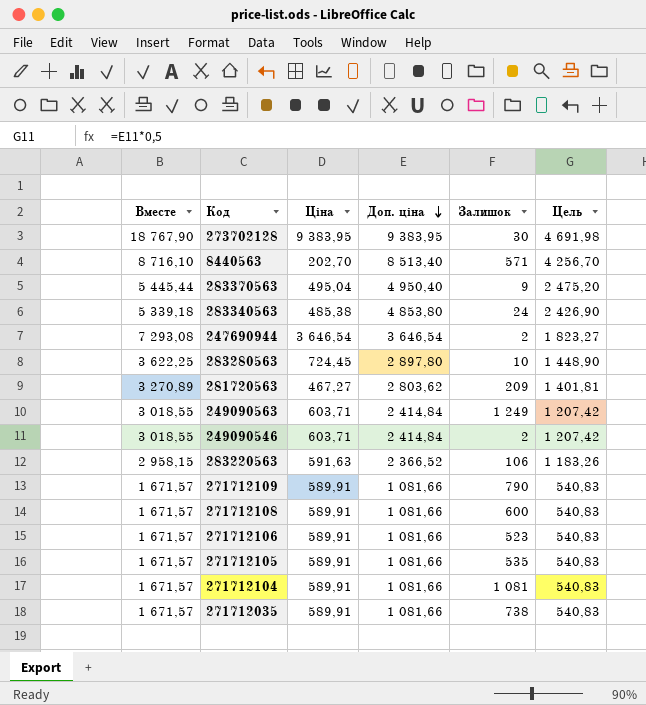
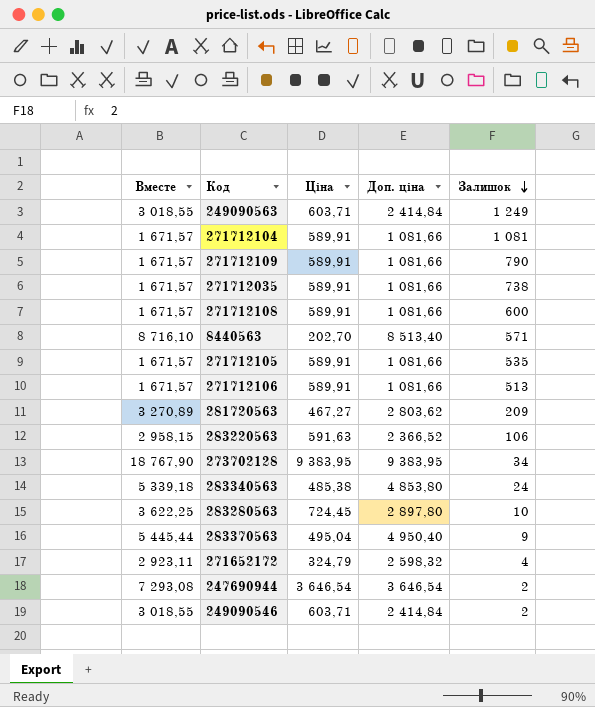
row order: Доп. ціна descending -> Залишок descending
column Цель | formula: [Доп. ціна] * 0,5 -> none
271712106 | Залишок: 523 -> 513
273702128 | Залишок: 30 -> 34
row 271652172: none -> 2 923,11 | 324,79 | 2 598,32 | 4

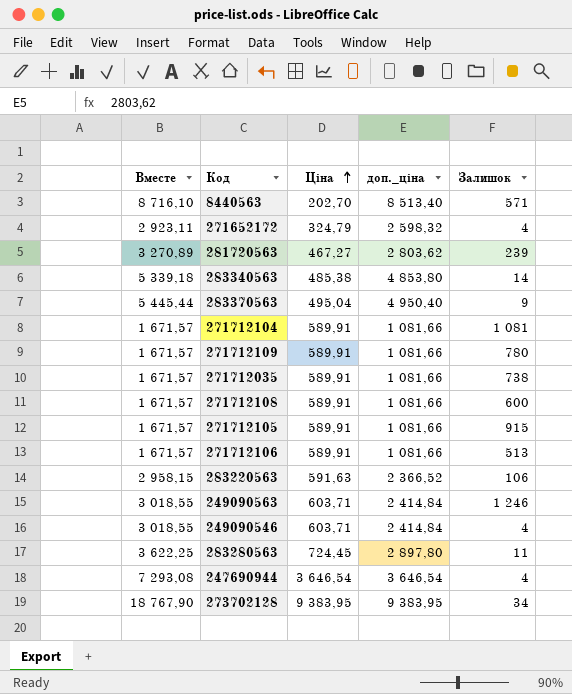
row order: Залишок descending -> Ціна ascending
column name: Доп. ціна -> доп._ціна
281720563 | Залишок: 209 -> 239
283340563 | Залишок: 24 -> 14
271712109 | Залишок: 790 -> 780
271712105 | Залишок: 535 -> 915
249090563 | Залишок: 1 249 -> 1 246
249090546 | Залишок: 2 -> 4
283280563 | Залишок: 10 -> 11
247690944 | Залишок: 2 -> 4

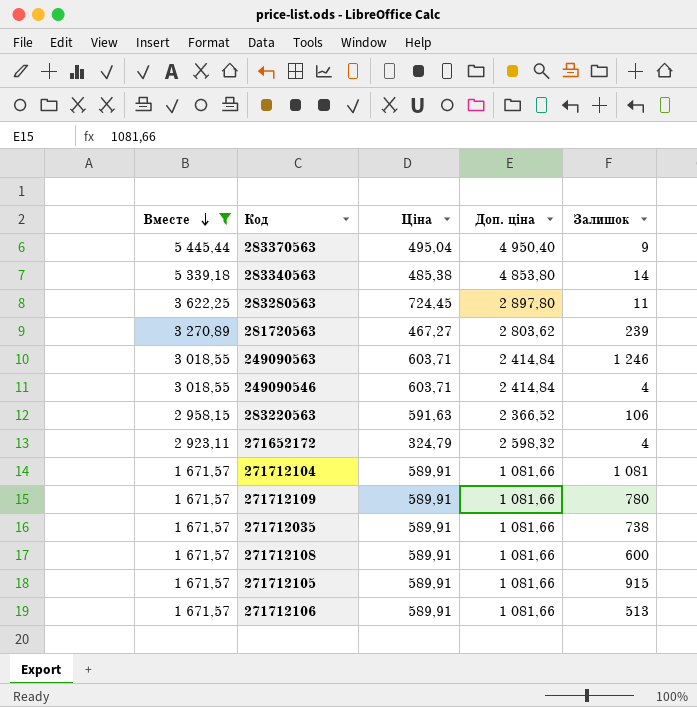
filter: none -> Вместе <= 5 445,44
row order: Ціна ascending -> Вместе descending
column name: доп._ціна -> Доп. ціна

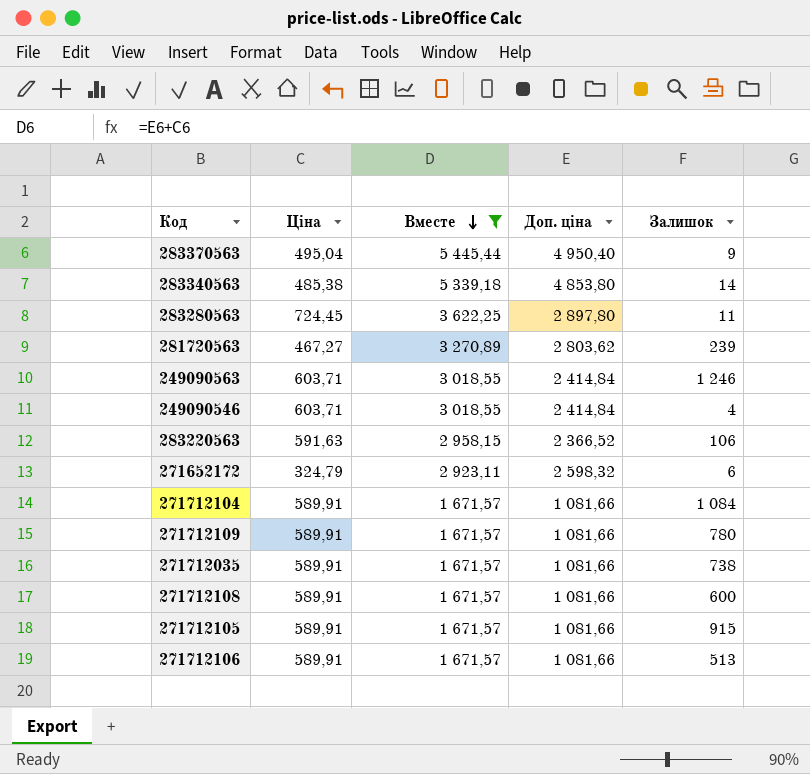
column Вместе | position: 1 -> 3
271652172 | Залишок: 4 -> 6
271712104 | Залишок: 1 081 -> 1 084

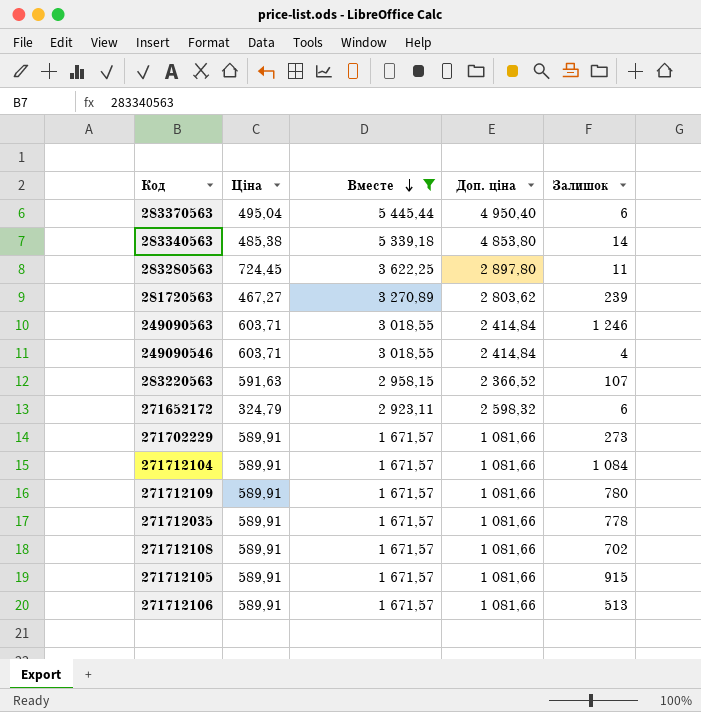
283370563 | Залишок: 9 -> 6
283220563 | Залишок: 106 -> 107
row 271702229: none -> 589,91 | 1 671,57 | 1 081,66 | 273
271712035 | Залишок: 738 -> 778
271712108 | Залишок: 600 -> 702

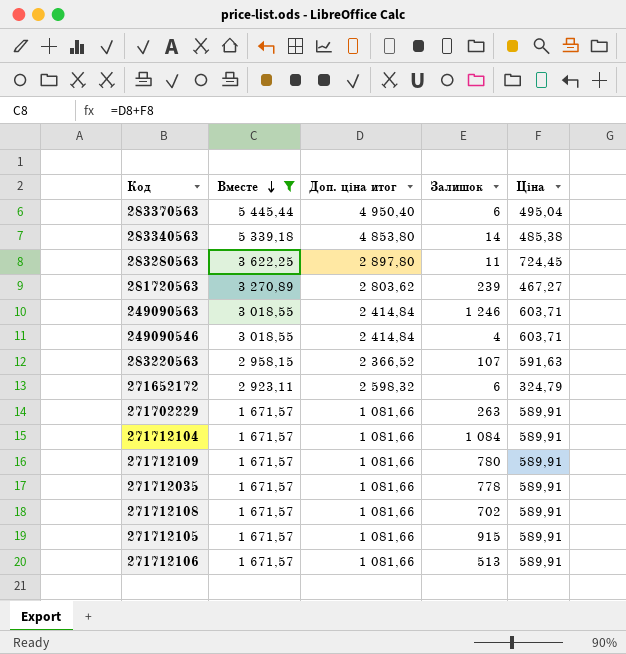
column name: Доп. ціна -> Доп. ціна итог
column Ціна | position: 2 -> 5
271702229 | Залишок: 273 -> 263

